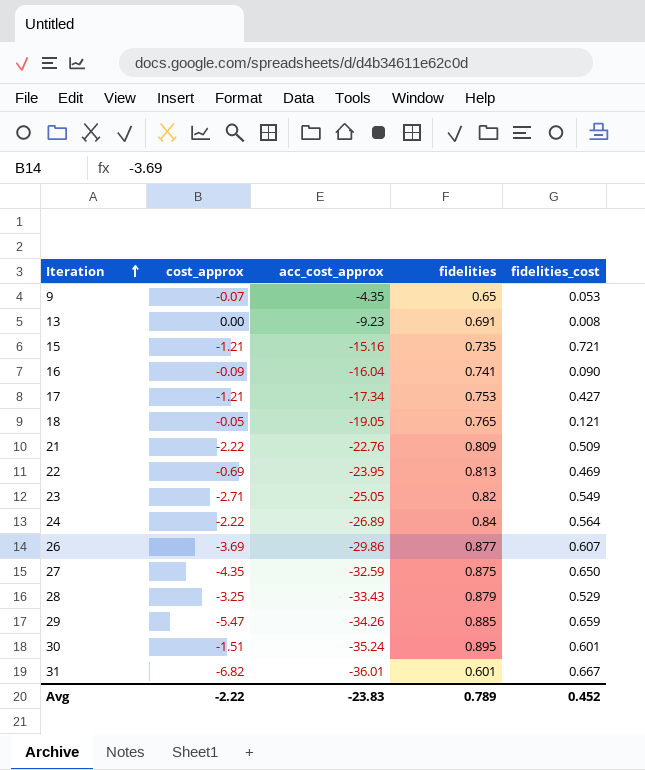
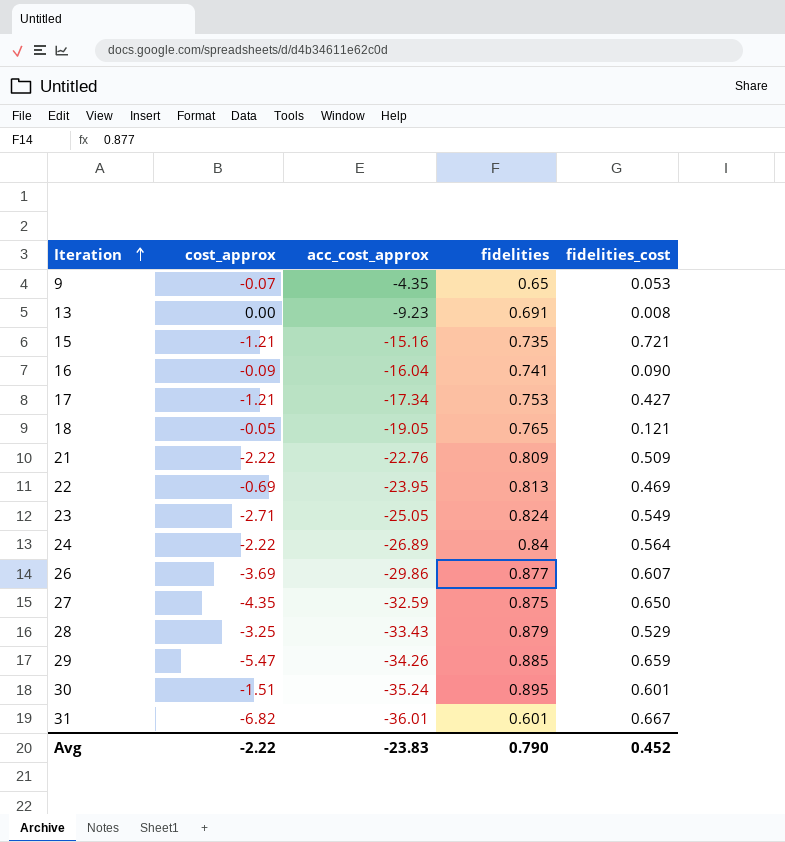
23 | fidelities: 0.82 -> 0.824
Avg | fidelities: 0.789 -> 0.790

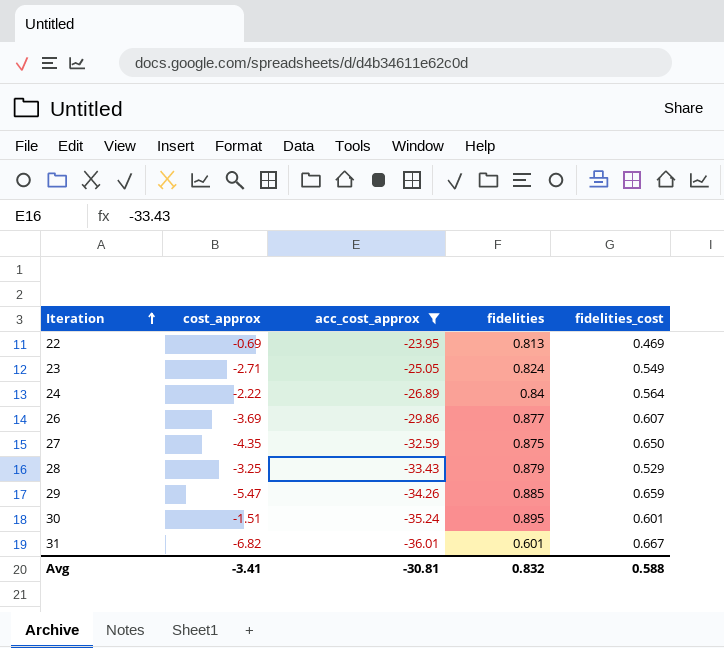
filter: none -> acc_cost_approx <= -23.95
Avg | cost_approx: -2.22 -> -3.41
Avg | acc_cost_approx: -23.83 -> -30.81
Avg | fidelities: 0.790 -> 0.832
Avg | fidelities_cost: 0.452 -> 0.588

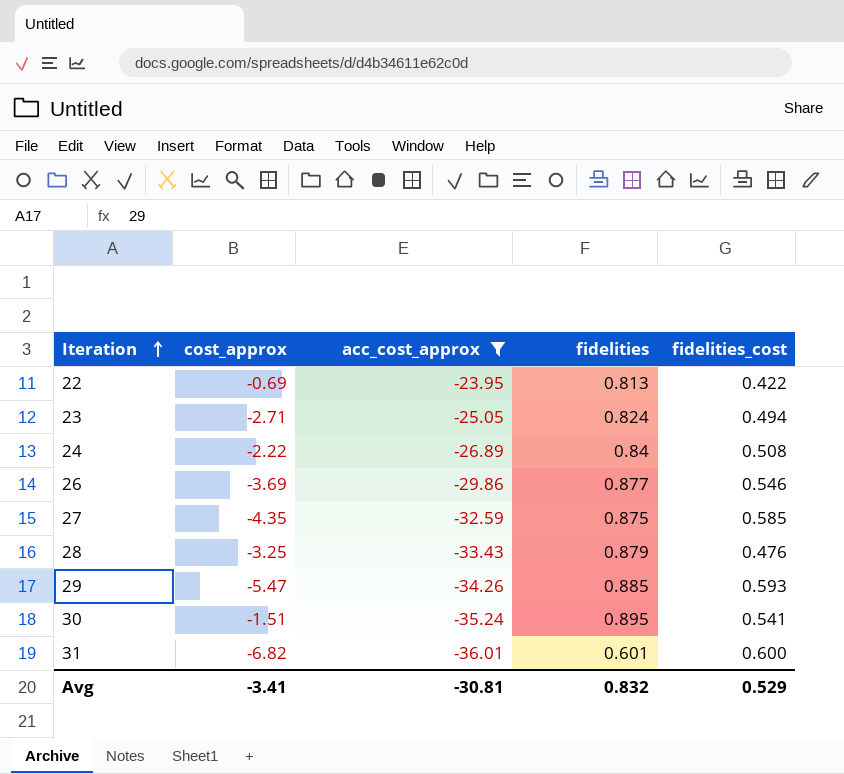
22 | fidelities_cost: 0.469 -> 0.422
23 | fidelities_cost: 0.549 -> 0.494
24 | fidelities_cost: 0.564 -> 0.508
26 | fidelities_cost: 0.607 -> 0.546
27 | fidelities_cost: 0.650 -> 0.585
28 | fidelities_cost: 0.529 -> 0.476
29 | fidelities_cost: 0.659 -> 0.593
30 | fidelities_cost: 0.601 -> 0.541
31 | fidelities_cost: 0.667 -> 0.600
Avg | fidelities_cost: 0.588 -> 0.529

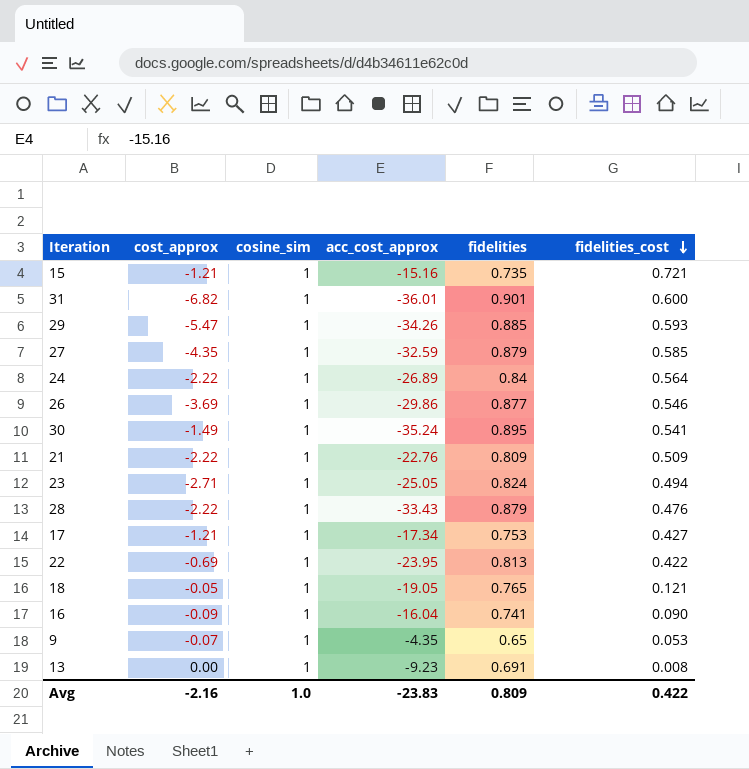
filter: acc_cost_approx <= -23.95 -> none
row order: Iteration ascending -> fidelities_cost descending
column cosine_sim | position: none -> 3
31 | fidelities: 0.601 -> 0.901
27 | fidelities: 0.875 -> 0.879
24 | fidelities_cost: 0.508 -> 0.564
30 | cost_approx: -1.51 -> -1.49
28 | cost_approx: -3.25 -> -2.22
Avg | cost_approx: -3.41 -> -2.16
Avg | acc_cost_approx: -30.81 -> -23.83
Avg | fidelities: 0.832 -> 0.809
Avg | fidelities_cost: 0.529 -> 0.422

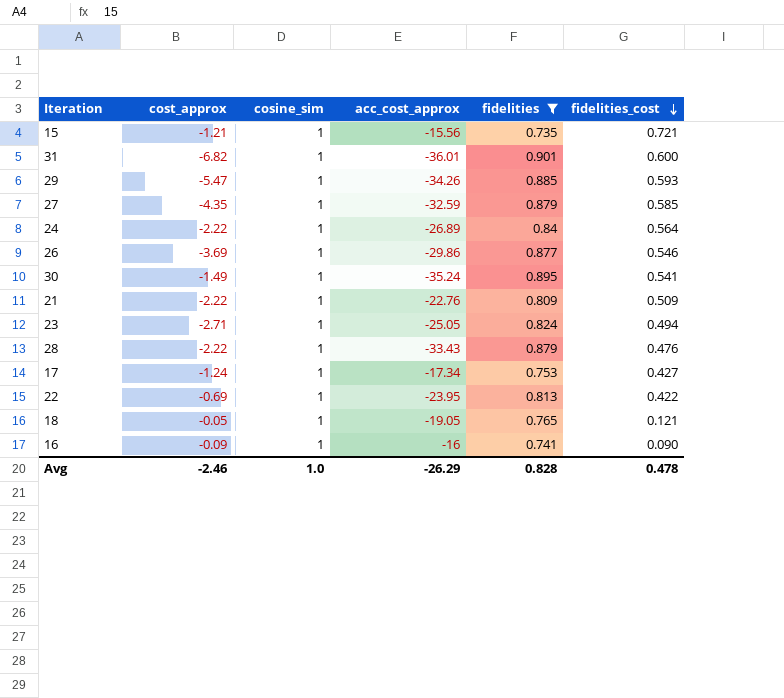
filter: none -> fidelities >= 0.735
15 | acc_cost_approx: -15.16 -> -15.56
17 | cost_approx: -1.21 -> -1.24
16 | acc_cost_approx: -16.04 -> -16
Avg | cost_approx: -2.16 -> -2.46
Avg | acc_cost_approx: -23.83 -> -26.29
Avg | fidelities: 0.809 -> 0.828
Avg | fidelities_cost: 0.422 -> 0.478

